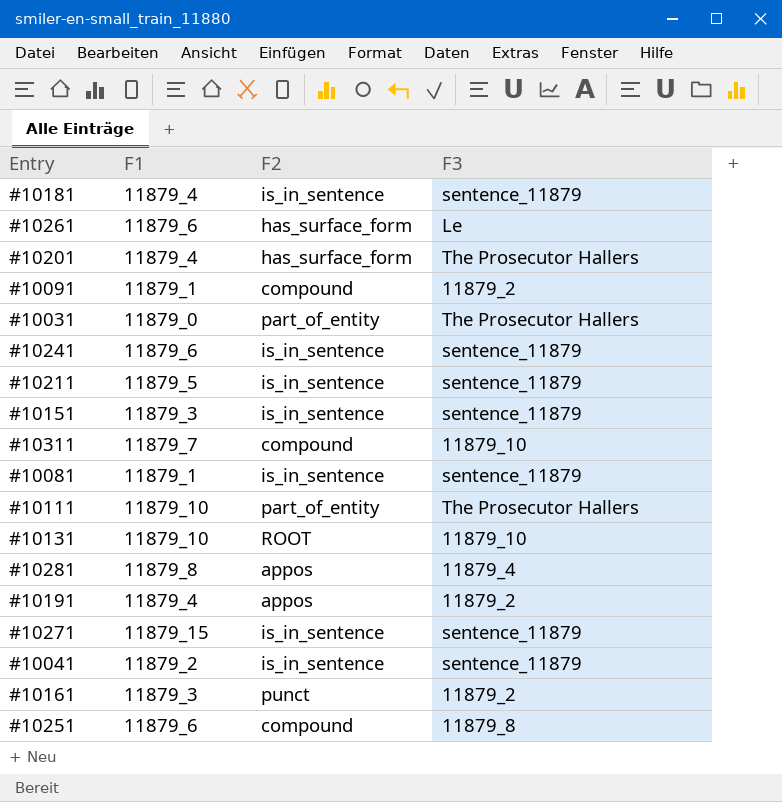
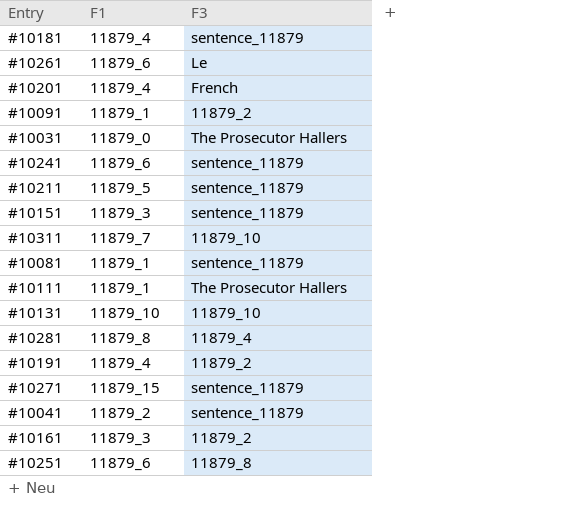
column F2 | position: 3 -> none
#10201 | F3: The Prosecutor Hallers -> French
#10111 | F1: 11879_10 -> 11879_1

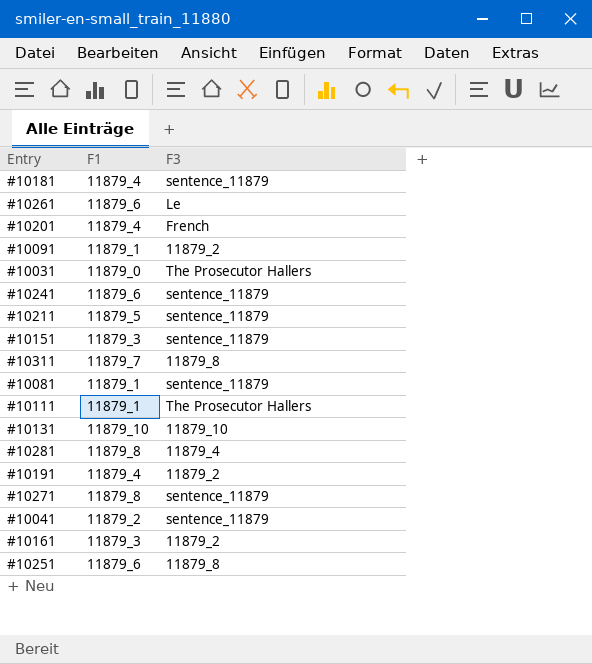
#10311 | F3: 11879_10 -> 11879_8
#10271 | F1: 11879_15 -> 11879_8

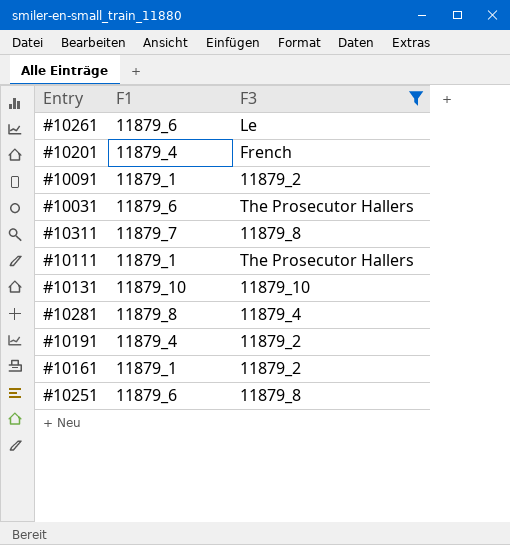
filter: none -> F3 != sentence_11879
#10031 | F1: 11879_0 -> 11879_6
#10161 | F1: 11879_3 -> 11879_1

